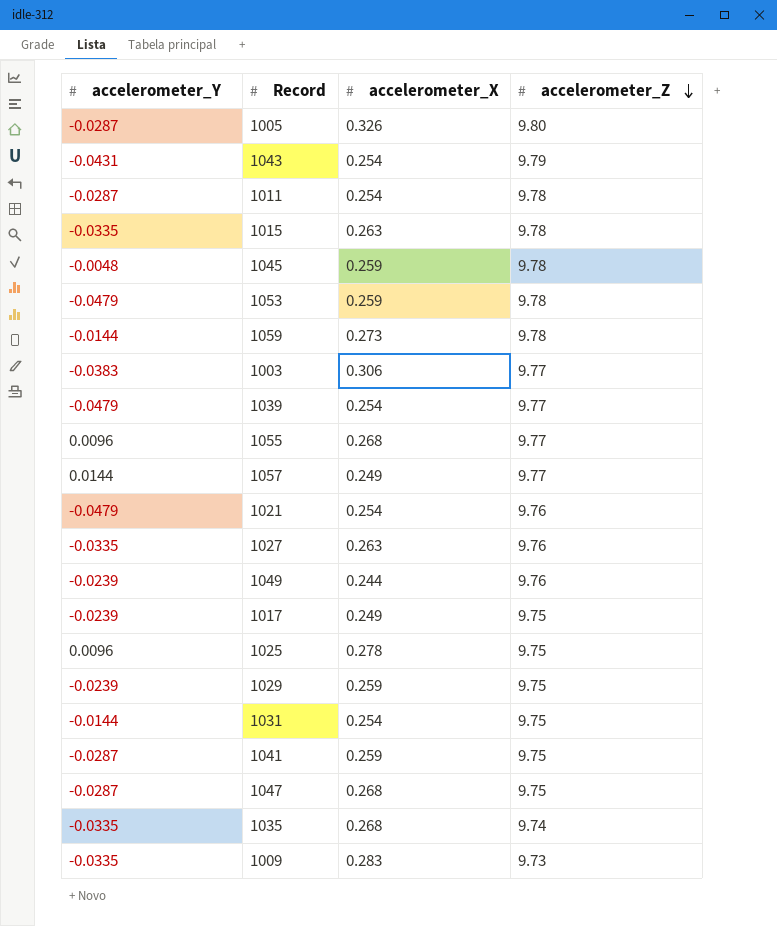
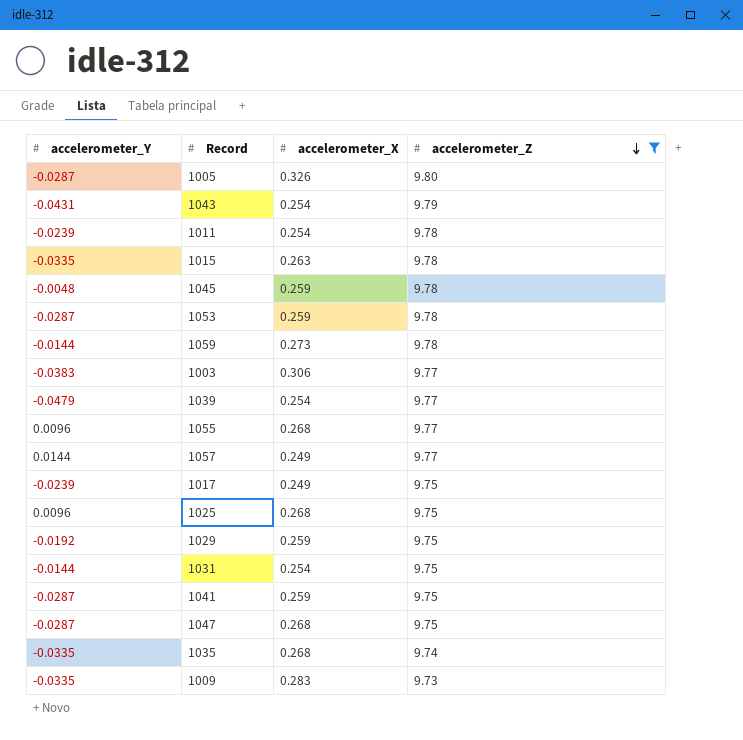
filter: none -> accelerometer_Z != 9.76
1011 | accelerometer_Y: -0.0287 -> -0.0239
1053 | accelerometer_Y: -0.0479 -> -0.0287
1025 | accelerometer_X: 0.278 -> 0.268
1029 | accelerometer_Y: -0.0239 -> -0.0192

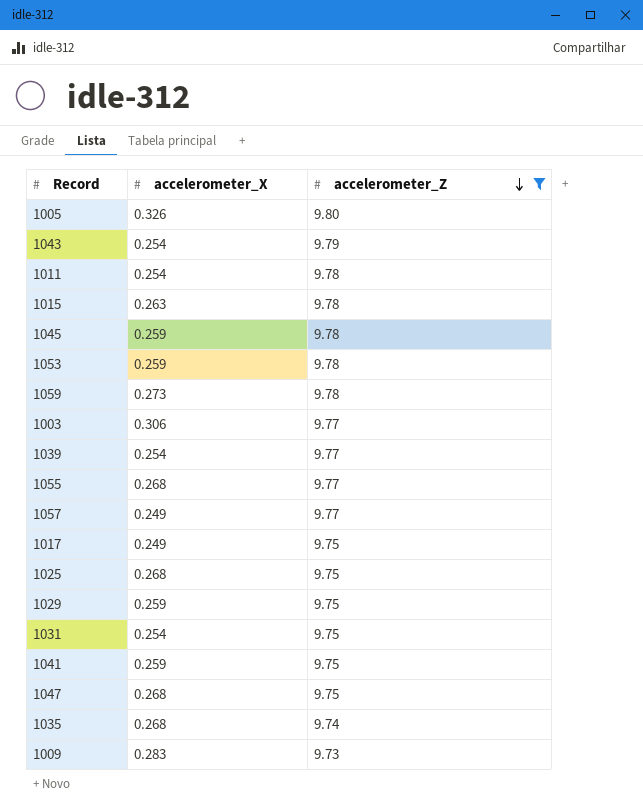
column accelerometer_Y | position: 1 -> none

